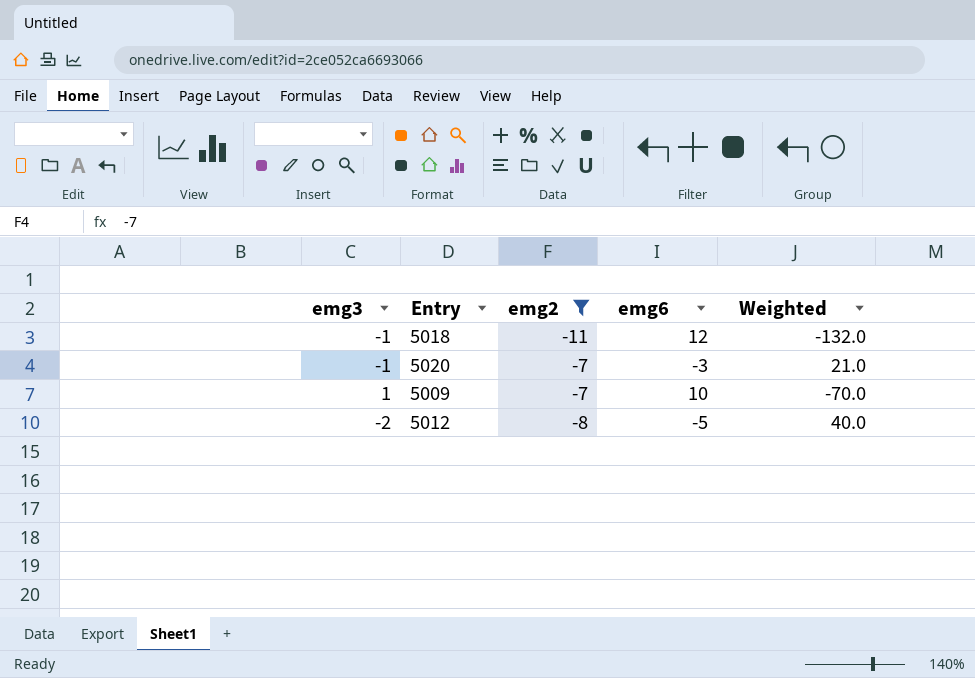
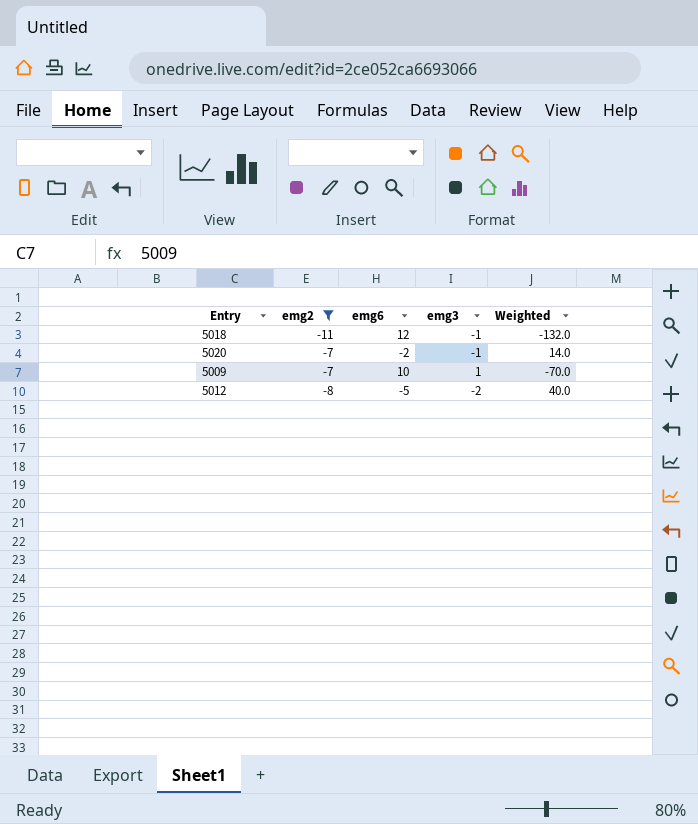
column emg3 | position: 1 -> 4
5020 | emg6: -3 -> -2
5020 | Weighted: 21.0 -> 14.0

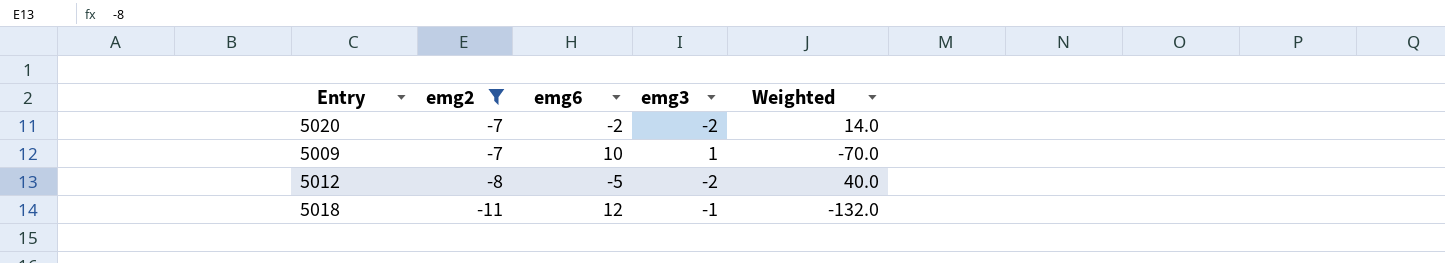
row order: none -> emg2 descending
5020 | emg3: -1 -> -2

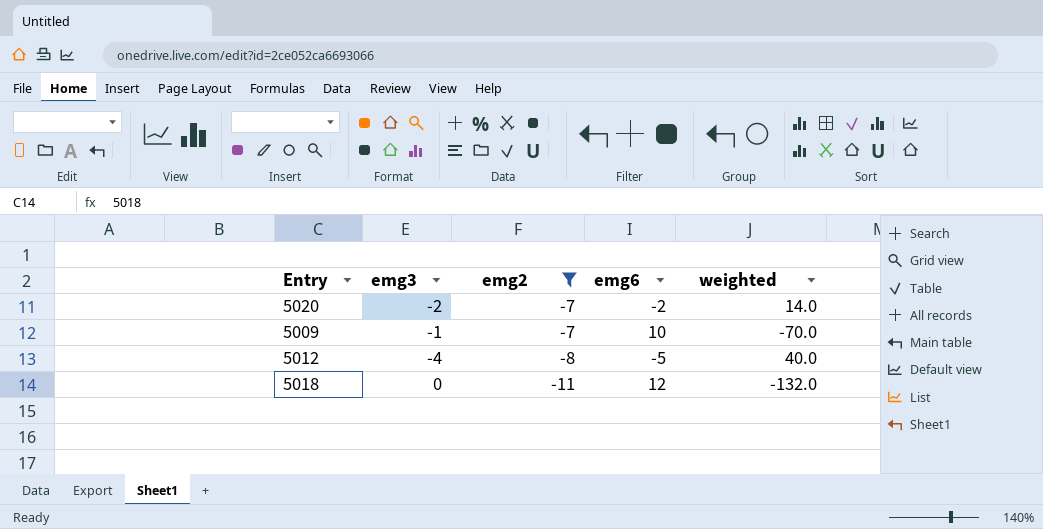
column emg3 | position: 4 -> 2
column name: Weighted -> weighted
5009 | emg3: 1 -> -1
5012 | emg3: -2 -> -4
5018 | emg3: -1 -> 0

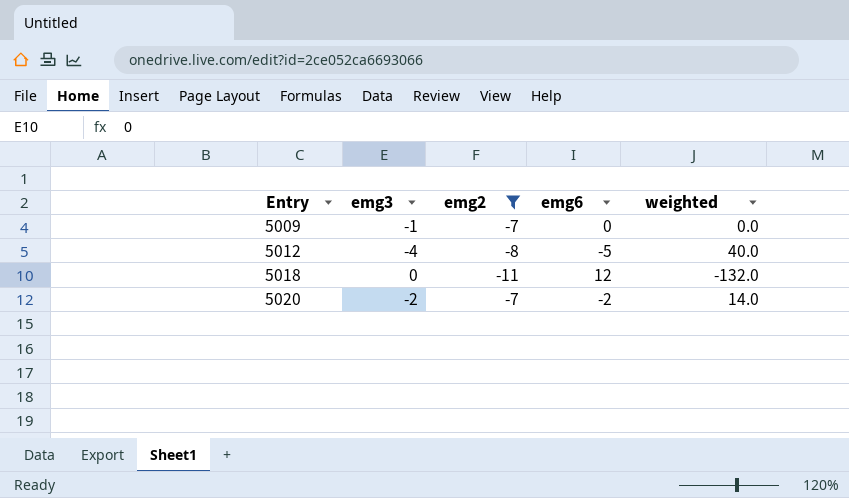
row order: emg2 descending -> Entry ascending
5009 | emg6: 10 -> 0
5009 | weighted: -70.0 -> 0.0

